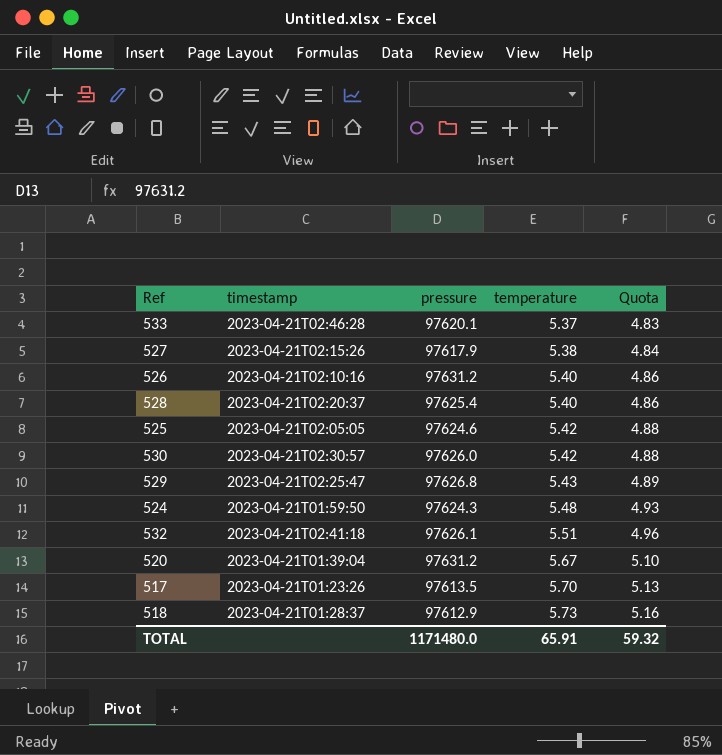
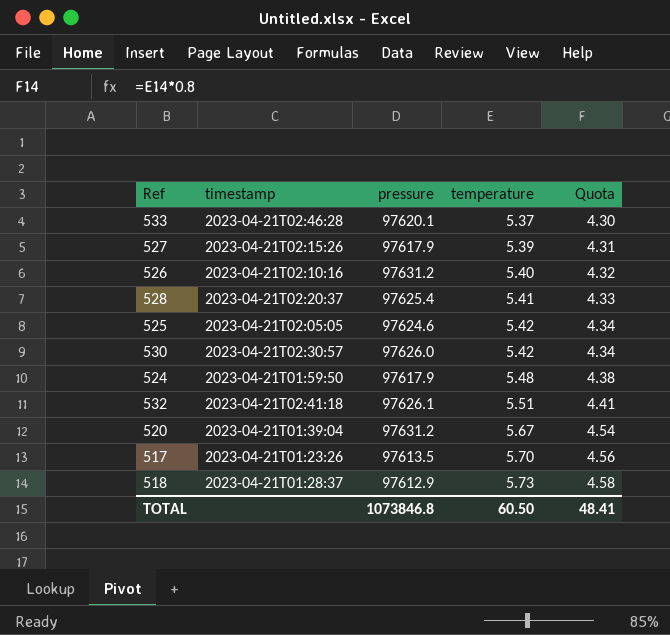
column Quota | formula: [temperature] * 0.9 -> [temperature] * 0.8
row 529: 2023-04-21T02:25:47 | 97626.8 | 5.43 | 4.89 -> none
527 | temperature: 5.38 -> 5.39
528 | temperature: 5.40 -> 5.41
524 | pressure: 97624.3 -> 97617.9
TOTAL | pressure: 1171480.0 -> 1073846.8
TOTAL | temperature: 65.91 -> 60.50
TOTAL | Quota: 59.32 -> 48.41

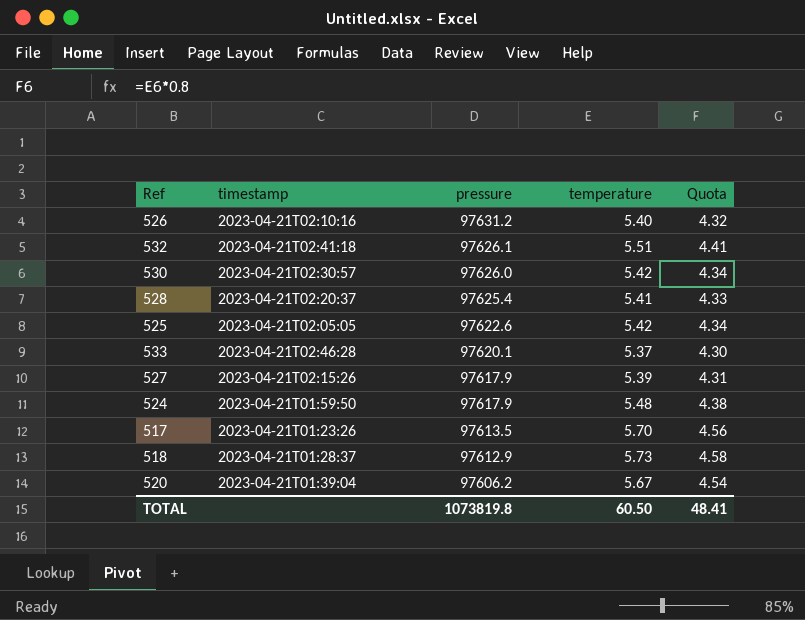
row order: temperature ascending -> pressure descending
525 | pressure: 97624.6 -> 97622.6
520 | pressure: 97631.2 -> 97606.2
TOTAL | pressure: 1073846.8 -> 1073819.8

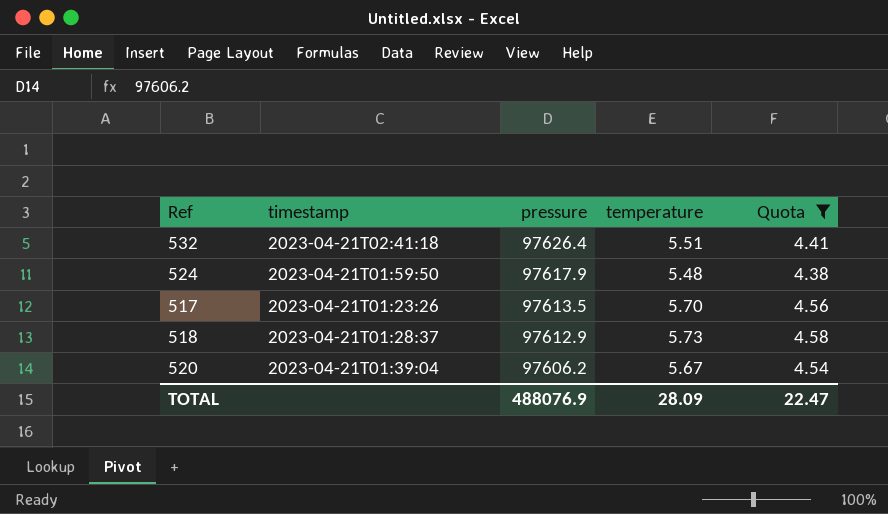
filter: none -> Quota >= 4.38
532 | pressure: 97626.1 -> 97626.4
TOTAL | pressure: 1073819.8 -> 488076.9
TOTAL | temperature: 60.50 -> 28.09
TOTAL | Quota: 48.41 -> 22.47

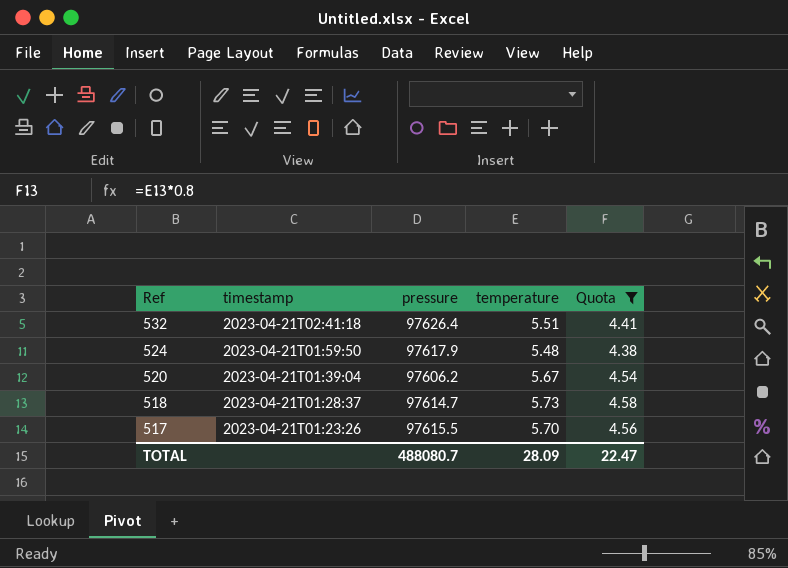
row order: pressure descending -> Ref descending
518 | pressure: 97612.9 -> 97614.7
517 | pressure: 97613.5 -> 97615.5
TOTAL | pressure: 488076.9 -> 488080.7

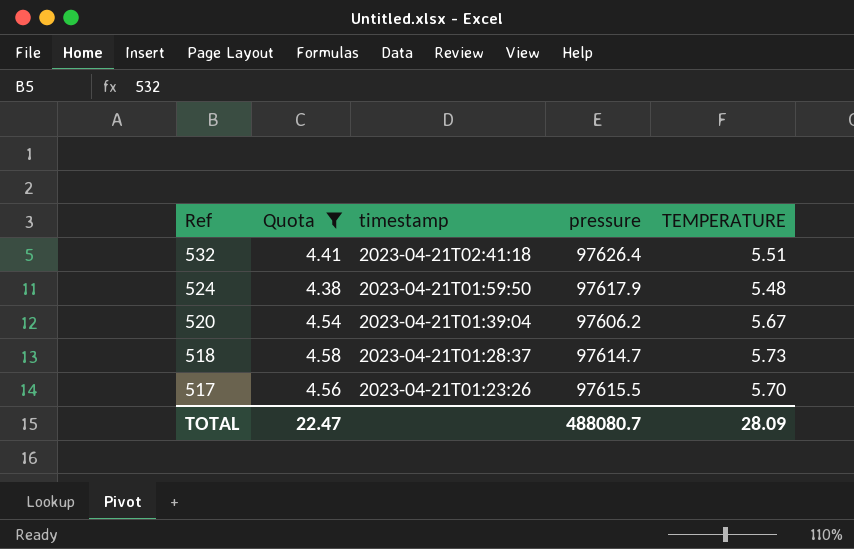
column Quota | position: 5 -> 2
column name: temperature -> TEMPERATURE

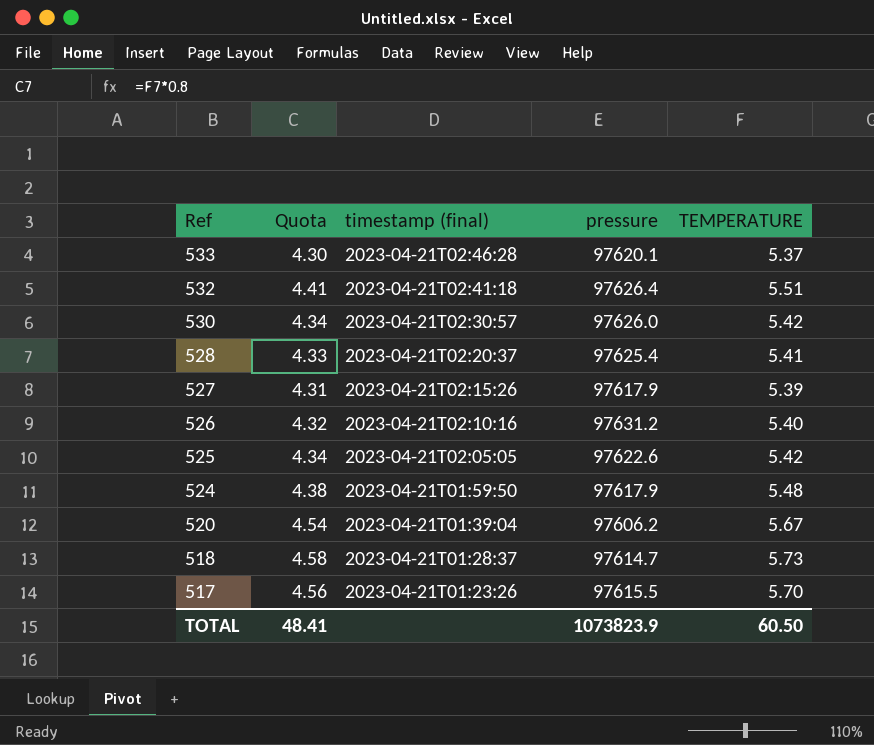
filter: Quota >= 4.38 -> none
column name: timestamp -> timestamp (final)
TOTAL | Quota: 22.47 -> 48.41
TOTAL | pressure: 488080.7 -> 1073823.9
TOTAL | TEMPERATURE: 28.09 -> 60.50

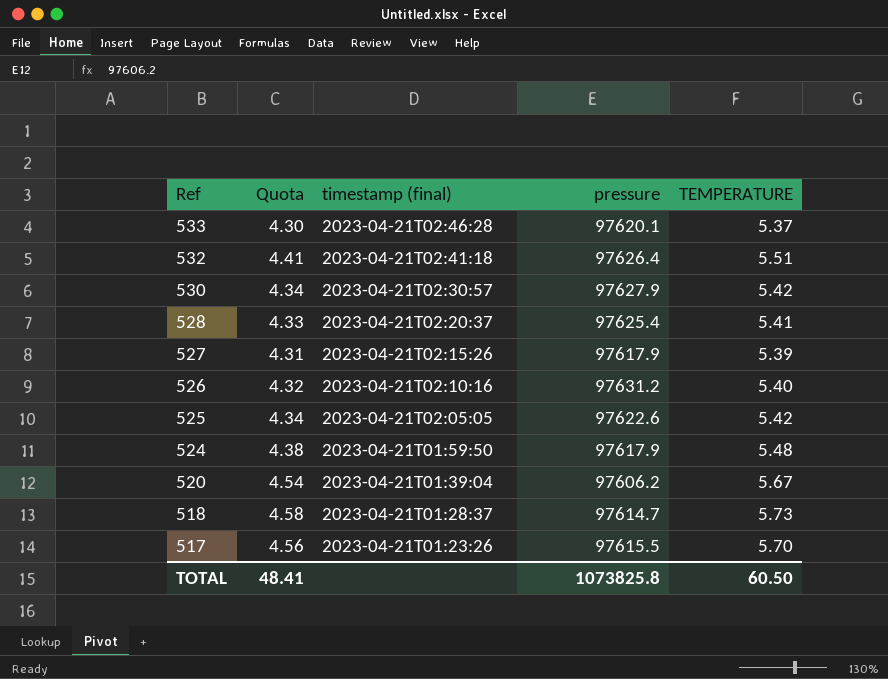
530 | pressure: 97626.0 -> 97627.9
TOTAL | pressure: 1073823.9 -> 1073825.8

